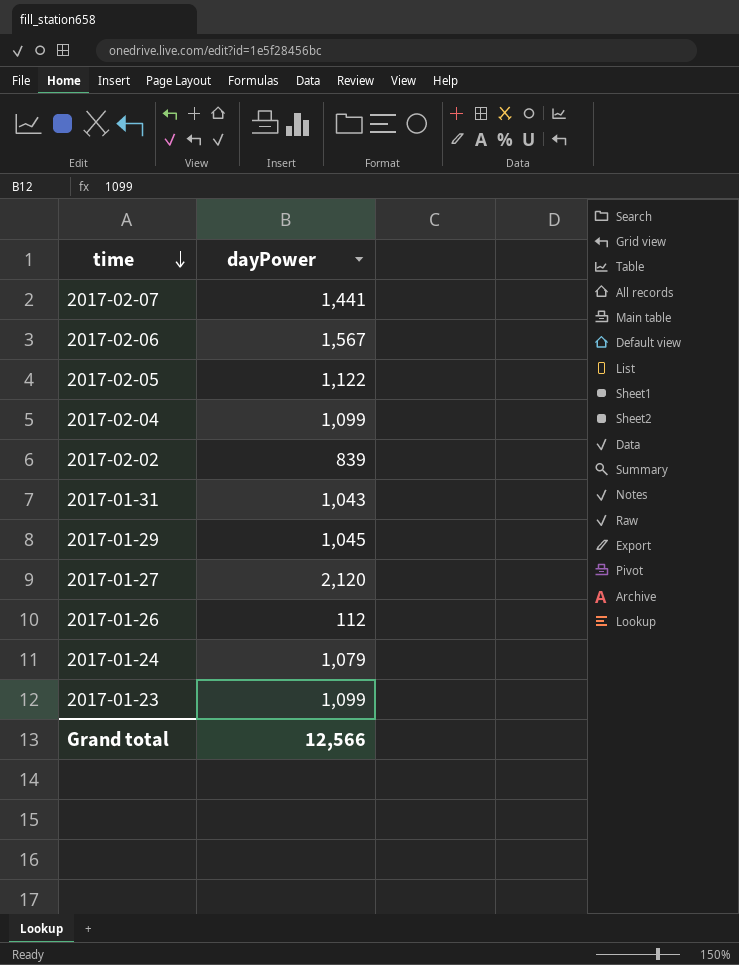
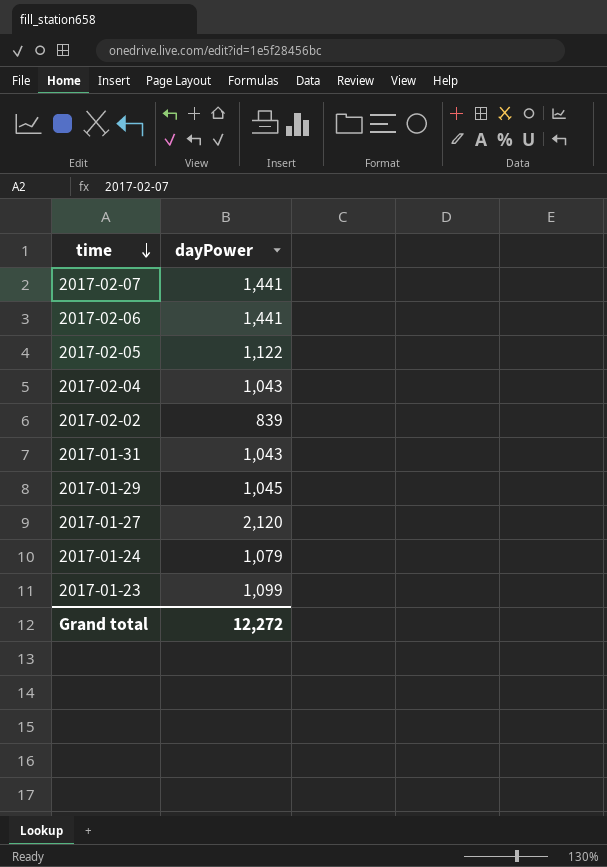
row 2017-01-26: 112 -> none
2017-02-06 | dayPower: 1,567 -> 1,441
2017-02-04 | dayPower: 1,099 -> 1,043
Grand total | dayPower: 12,566 -> 12,272

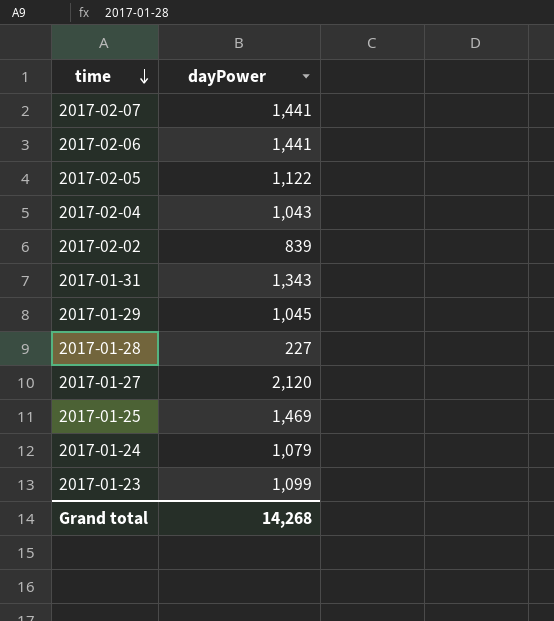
2017-01-31 | dayPower: 1,043 -> 1,343
row 2017-01-28: none -> 227
row 2017-01-25: none -> 1,469
Grand total | dayPower: 12,272 -> 14,268

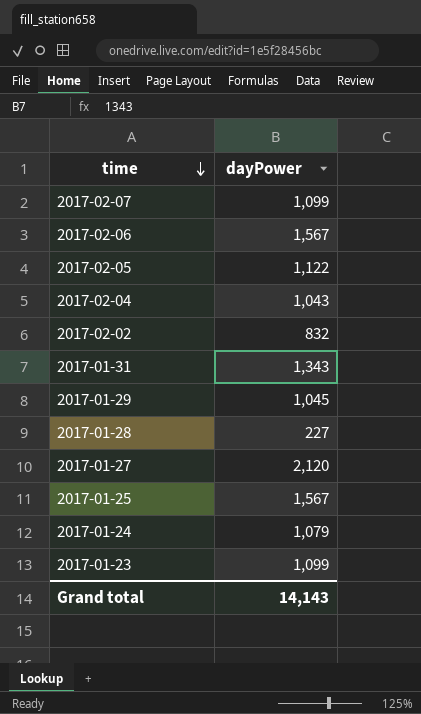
2017-02-07 | dayPower: 1,441 -> 1,099
2017-02-06 | dayPower: 1,441 -> 1,567
2017-02-02 | dayPower: 839 -> 832
2017-01-25 | dayPower: 1,469 -> 1,567
Grand total | dayPower: 14,268 -> 14,143

